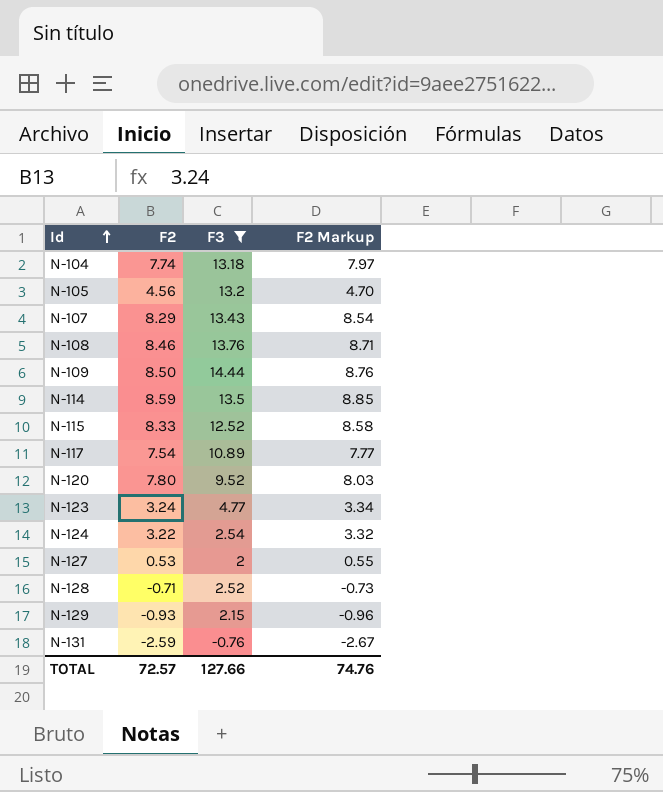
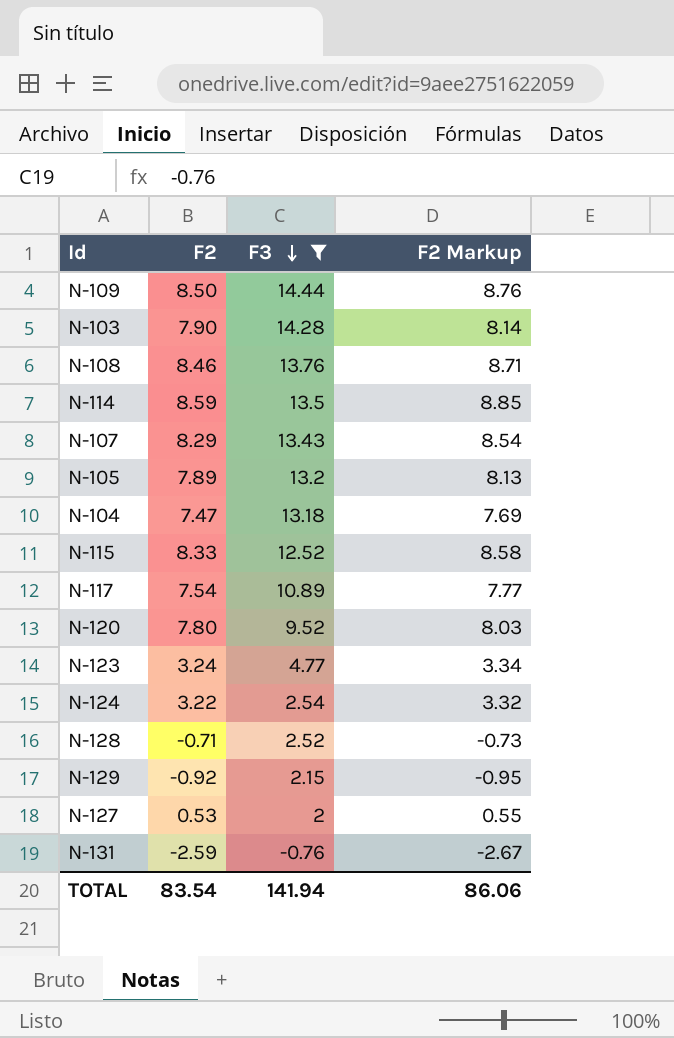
row order: Id ascending -> F3 descending
row N-103: none -> 7.90 | 14.28 | 8.14
N-105 | F2: 4.56 -> 7.89
N-105 | F2 Markup: 4.70 -> 8.13
N-104 | F2: 7.74 -> 7.47
N-104 | F2 Markup: 7.97 -> 7.69
N-129 | F2: -0.93 -> -0.92
N-129 | F2 Markup: -0.96 -> -0.95
TOTAL | F2: 72.57 -> 83.54
TOTAL | F3: 127.66 -> 141.94
TOTAL | F2 Markup: 74.76 -> 86.06

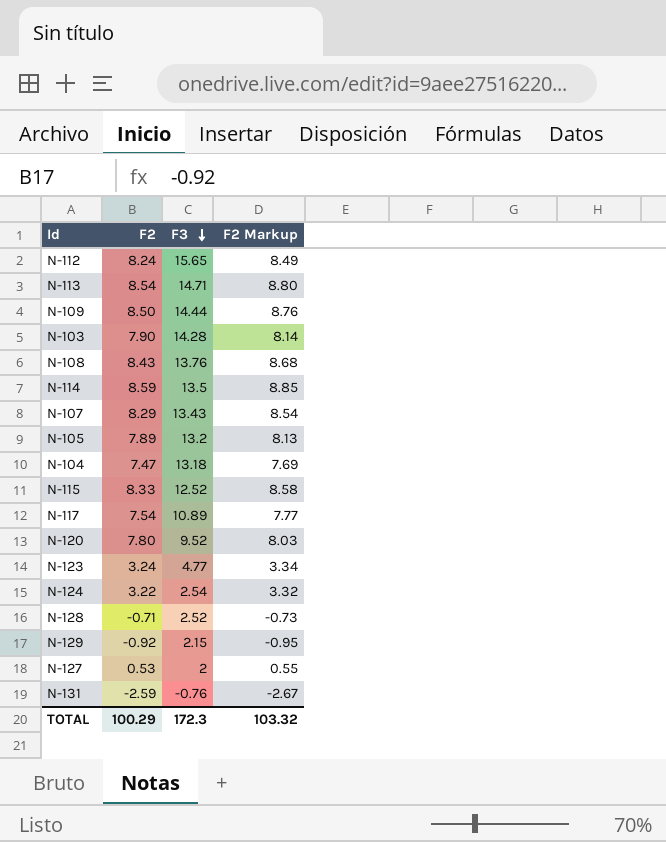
filter: F3 <= 14.44 -> none
N-108 | F2: 8.46 -> 8.43
N-108 | F2 Markup: 8.71 -> 8.68
TOTAL | F2: 83.54 -> 100.29
TOTAL | F3: 141.94 -> 172.3
TOTAL | F2 Markup: 86.06 -> 103.32

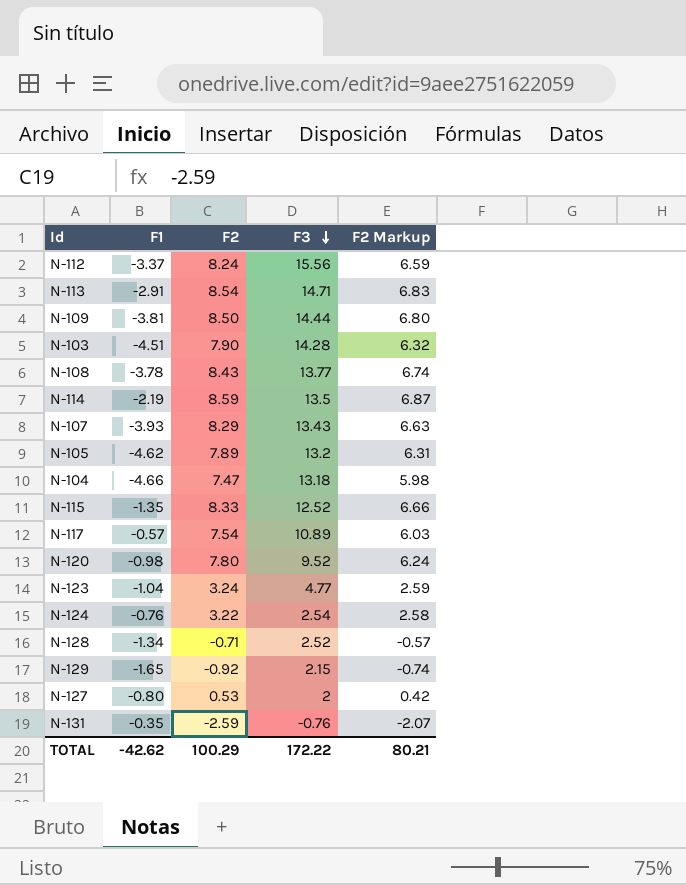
column F1 | position: none -> 2
column F2 Markup | formula: [F2] * 1.03 -> [F2] * 0.8
N-112 | F3: 15.65 -> 15.56
N-108 | F3: 13.76 -> 13.77
TOTAL | F3: 172.3 -> 172.22
TOTAL | F2 Markup: 103.32 -> 80.21

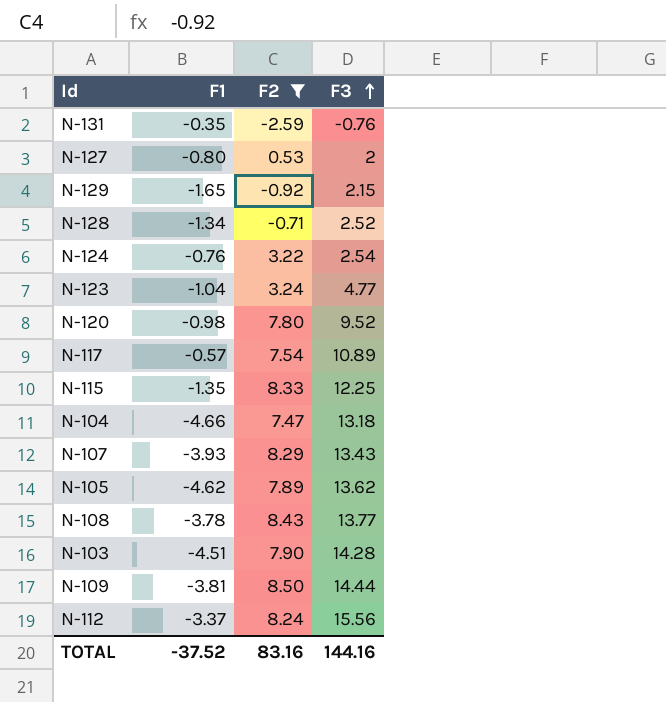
filter: none -> F2 <= 8.50
row order: F3 descending -> F3 ascending
column F2 Markup | formula: [F2] * 0.8 -> none
N-115 | F3: 12.52 -> 12.25
N-105 | F3: 13.2 -> 13.62
TOTAL | F1: -42.62 -> -37.52
TOTAL | F2: 100.29 -> 83.16
TOTAL | F3: 172.22 -> 144.16

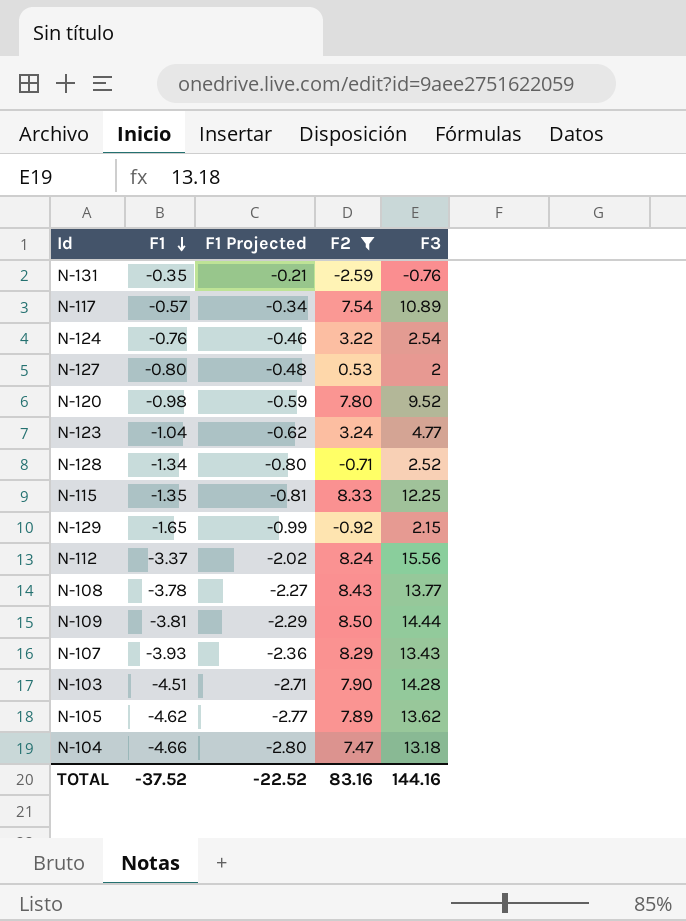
row order: F3 ascending -> F1 descending
column F1 Projected | formula: none -> [F1] * 0.6

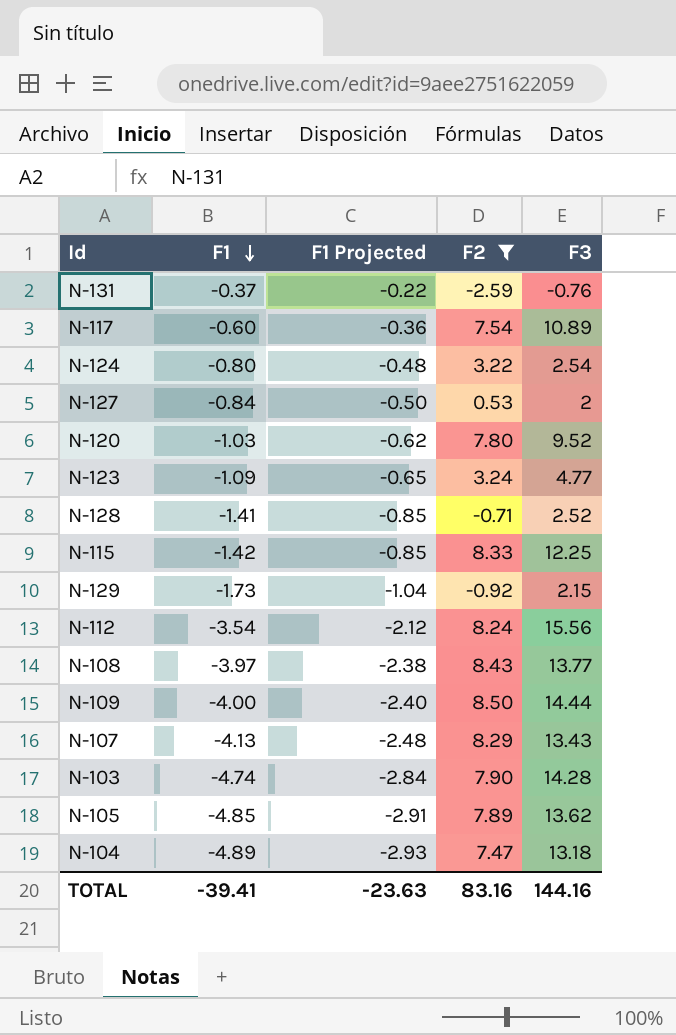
N-131 | F1: -0.35 -> -0.37
N-131 | F1 Projected: -0.21 -> -0.22
N-117 | F1: -0.57 -> -0.60
N-117 | F1 Projected: -0.34 -> -0.36
N-124 | F1: -0.76 -> -0.80
N-124 | F1 Projected: -0.46 -> -0.48
N-127 | F1: -0.80 -> -0.84
N-127 | F1 Projected: -0.48 -> -0.50
N-120 | F1: -0.98 -> -1.03
N-120 | F1 Projected: -0.59 -> -0.62
N-123 | F1: -1.04 -> -1.09
N-123 | F1 Projected: -0.62 -> -0.65
N-128 | F1: -1.34 -> -1.41
N-128 | F1 Projected: -0.80 -> -0.85
N-115 | F1: -1.35 -> -1.42
N-115 | F1 Projected: -0.81 -> -0.85
N-129 | F1: -1.65 -> -1.73
N-129 | F1 Projected: -0.99 -> -1.04
N-112 | F1: -3.37 -> -3.54
N-112 | F1 Projected: -2.02 -> -2.12
N-108 | F1: -3.78 -> -3.97
N-108 | F1 Projected: -2.27 -> -2.38
N-109 | F1: -3.81 -> -4.00
N-109 | F1 Projected: -2.29 -> -2.40
N-107 | F1: -3.93 -> -4.13
N-107 | F1 Projected: -2.36 -> -2.48
N-103 | F1: -4.51 -> -4.74
N-103 | F1 Projected: -2.71 -> -2.84
N-105 | F1: -4.62 -> -4.85
N-105 | F1 Projected: -2.77 -> -2.91
N-104 | F1: -4.66 -> -4.89
N-104 | F1 Projected: -2.80 -> -2.93
TOTAL | F1: -37.52 -> -39.41
TOTAL | F1 Projected: -22.52 -> -23.63

